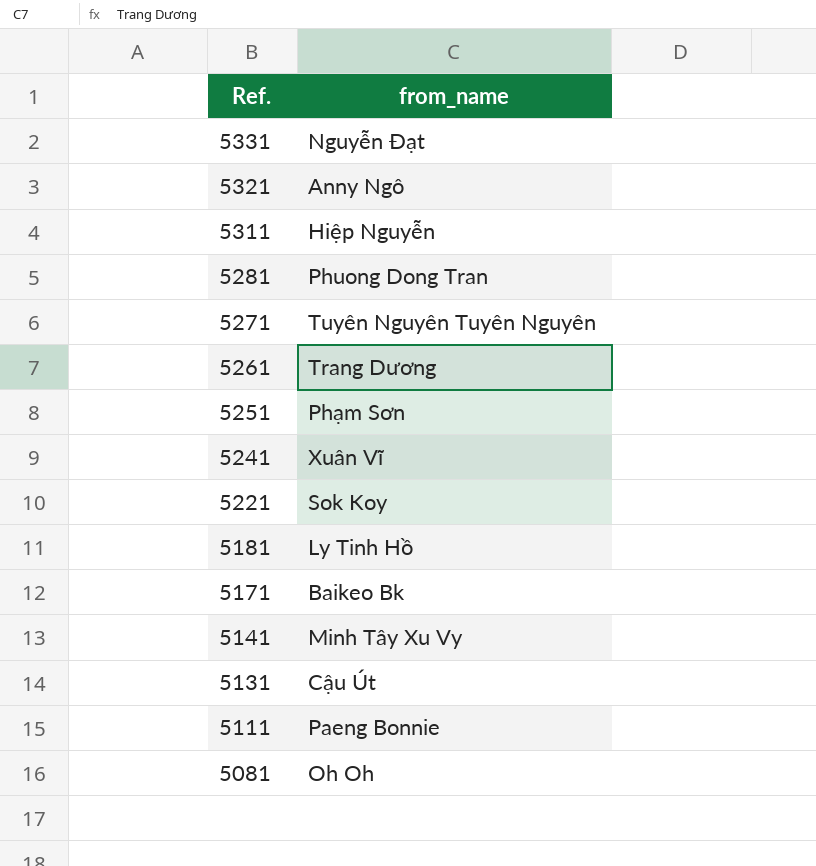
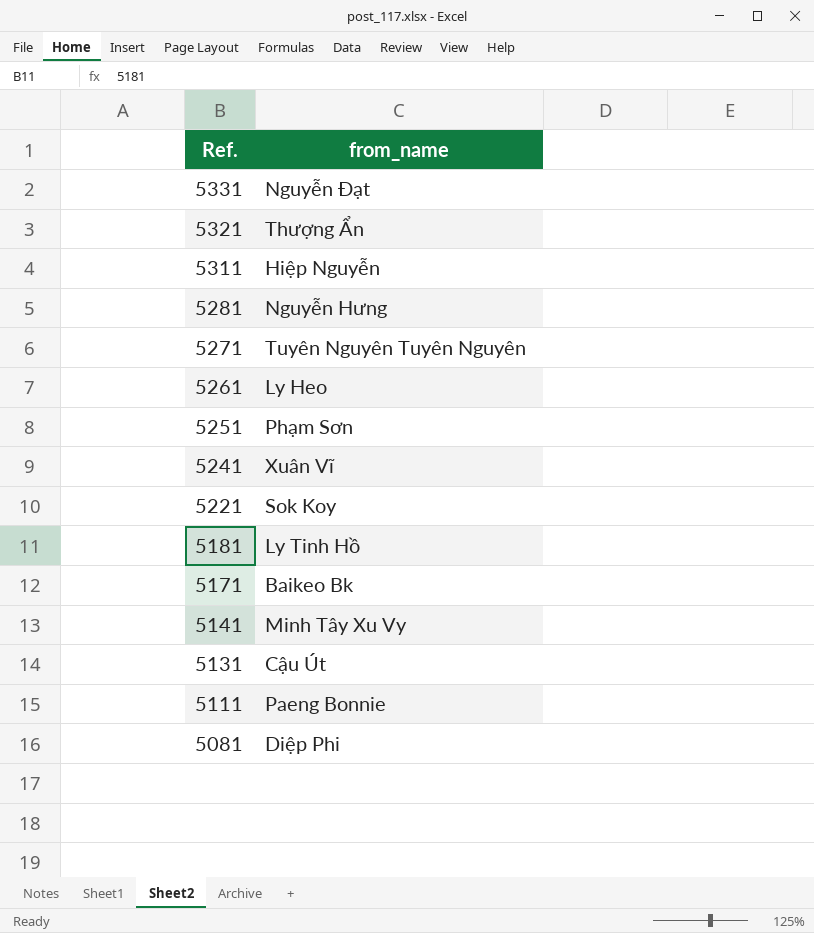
5321 | from_name: Anny Ngô -> Thượng Ẩn
5281 | from_name: Phuong Dong Tran -> Nguyễn Hưng
5261 | from_name: Trang Dương -> Ly Heo
5081 | from_name: Oh Oh -> Diệp Phi

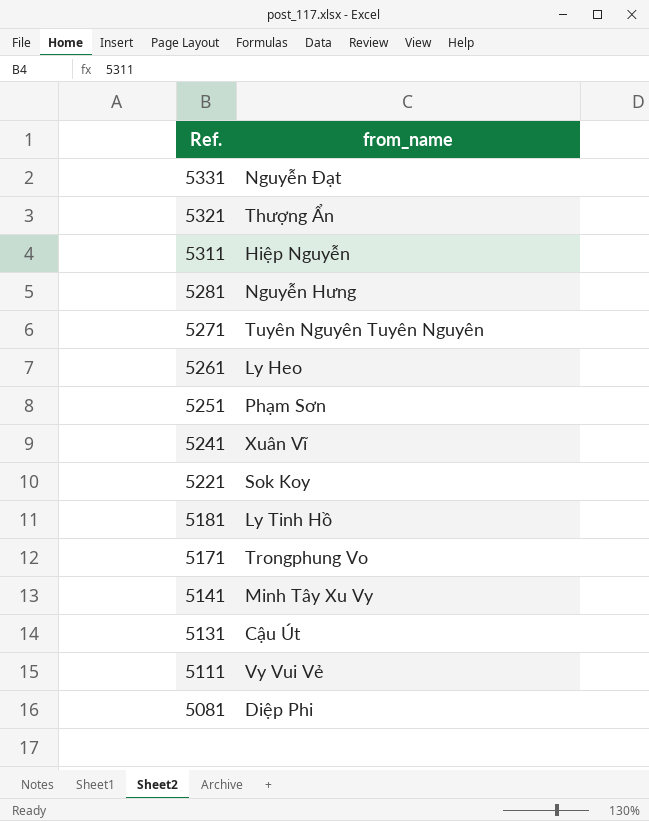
5171 | from_name: Baikeo Bk -> Trongphung Vo
5111 | from_name: Paeng Bonnie -> Vy Vui Vẻ

